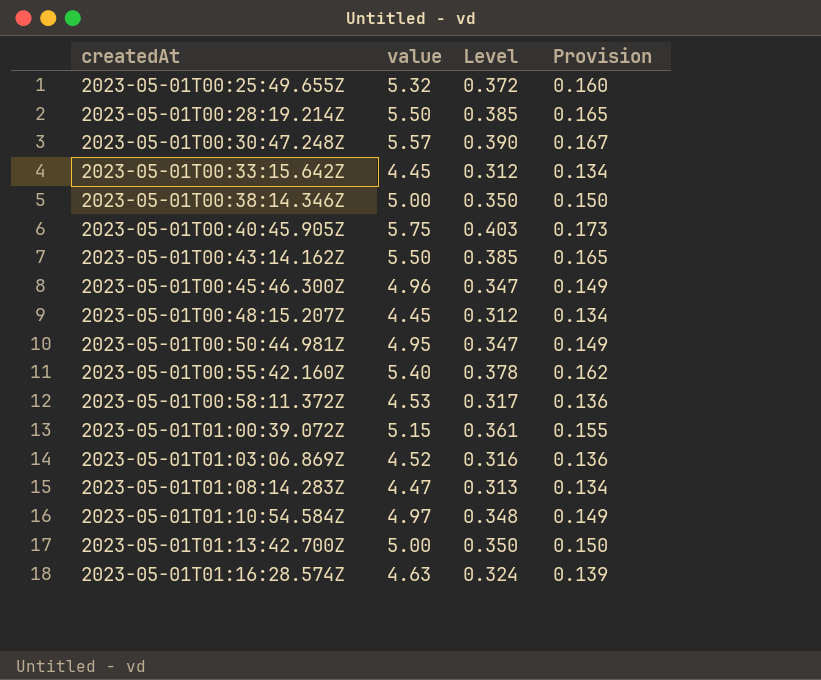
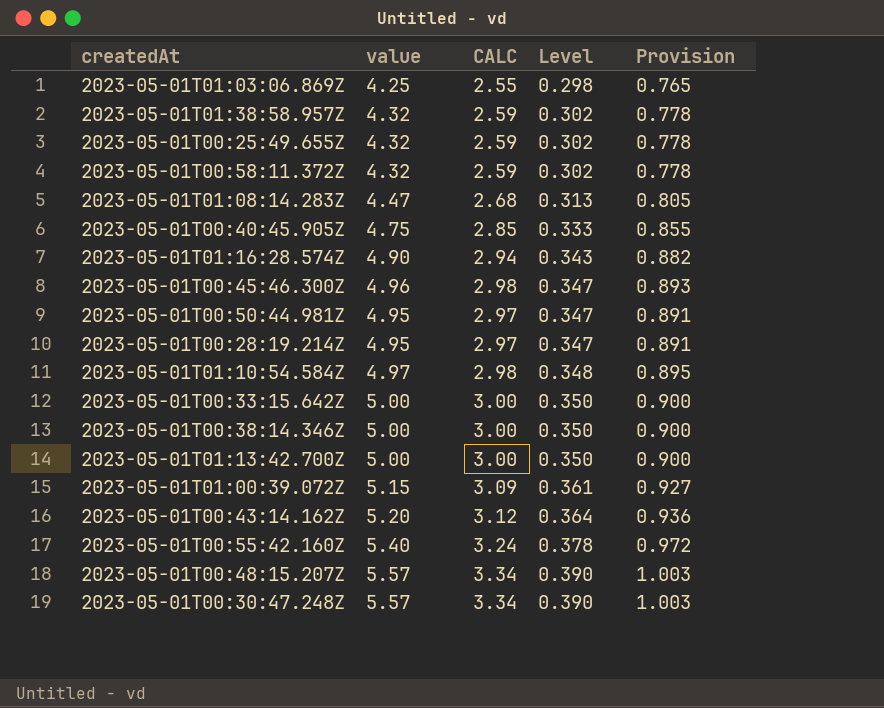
row order: createdAt ascending -> Level ascending
column CALC | formula: none -> [value] * 0.6
column Provision | formula: [value] * 0.03 -> [value] * 0.18
2023-05-01T01:03:06.869Z | value: 4.52 -> 4.25
2023-05-01T01:03:06.869Z | Level: 0.316 -> 0.298
row 2023-05-01T01:38:58.957Z: none -> 4.32 | 2.59 | 0.302 | 0.778
2023-05-01T00:25:49.655Z | value: 5.32 -> 4.32
2023-05-01T00:25:49.655Z | Level: 0.372 -> 0.302
2023-05-01T00:58:11.372Z | value: 4.53 -> 4.32
2023-05-01T00:58:11.372Z | Level: 0.317 -> 0.302
2023-05-01T00:40:45.905Z | value: 5.75 -> 4.75
2023-05-01T00:40:45.905Z | Level: 0.403 -> 0.333
2023-05-01T01:16:28.574Z | value: 4.63 -> 4.90
2023-05-01T01:16:28.574Z | Level: 0.324 -> 0.343
2023-05-01T00:28:19.214Z | value: 5.50 -> 4.95
2023-05-01T00:28:19.214Z | Level: 0.385 -> 0.347
2023-05-01T00:33:15.642Z | value: 4.45 -> 5.00
2023-05-01T00:33:15.642Z | Level: 0.312 -> 0.350
2023-05-01T00:43:14.162Z | value: 5.50 -> 5.20
2023-05-01T00:43:14.162Z | Level: 0.385 -> 0.364
2023-05-01T00:48:15.207Z | value: 4.45 -> 5.57
2023-05-01T00:48:15.207Z | Level: 0.312 -> 0.390

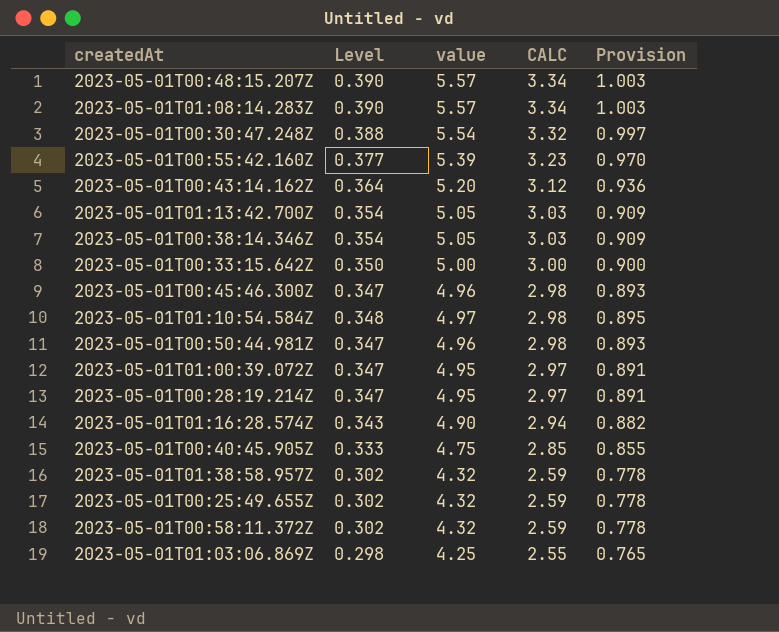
row order: Level ascending -> CALC descending
column Level | position: 4 -> 2
2023-05-01T01:08:14.283Z | Level: 0.313 -> 0.390
2023-05-01T01:08:14.283Z | value: 4.47 -> 5.57
2023-05-01T01:08:14.283Z | CALC: 2.68 -> 3.34
2023-05-01T01:08:14.283Z | Provision: 0.805 -> 1.003
2023-05-01T00:30:47.248Z | Level: 0.390 -> 0.388
2023-05-01T00:30:47.248Z | value: 5.57 -> 5.54
2023-05-01T00:30:47.248Z | CALC: 3.34 -> 3.32
2023-05-01T00:30:47.248Z | Provision: 1.003 -> 0.997
2023-05-01T00:55:42.160Z | Level: 0.378 -> 0.377
2023-05-01T00:55:42.160Z | value: 5.40 -> 5.39
2023-05-01T00:55:42.160Z | CALC: 3.24 -> 3.23
2023-05-01T00:55:42.160Z | Provision: 0.972 -> 0.970
2023-05-01T01:13:42.700Z | Level: 0.350 -> 0.354
2023-05-01T01:13:42.700Z | value: 5.00 -> 5.05
2023-05-01T01:13:42.700Z | CALC: 3.00 -> 3.03
2023-05-01T01:13:42.700Z | Provision: 0.900 -> 0.909
2023-05-01T00:38:14.346Z | Level: 0.350 -> 0.354
2023-05-01T00:38:14.346Z | value: 5.00 -> 5.05
2023-05-01T00:38:14.346Z | CALC: 3.00 -> 3.03
2023-05-01T00:38:14.346Z | Provision: 0.900 -> 0.909
2023-05-01T00:50:44.981Z | value: 4.95 -> 4.96
2023-05-01T00:50:44.981Z | CALC: 2.97 -> 2.98
2023-05-01T00:50:44.981Z | Provision: 0.891 -> 0.893
2023-05-01T01:00:39.072Z | Level: 0.361 -> 0.347
2023-05-01T01:00:39.072Z | value: 5.15 -> 4.95
2023-05-01T01:00:39.072Z | CALC: 3.09 -> 2.97
2023-05-01T01:00:39.072Z | Provision: 0.927 -> 0.891

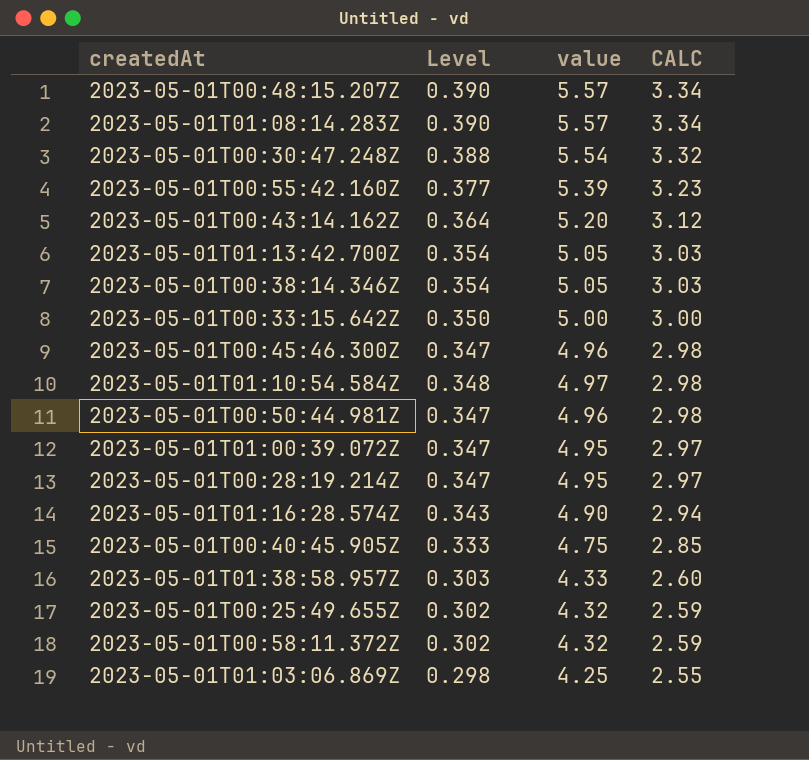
column Provision | formula: [value] * 0.18 -> none
2023-05-01T01:38:58.957Z | Level: 0.302 -> 0.303
2023-05-01T01:38:58.957Z | value: 4.32 -> 4.33
2023-05-01T01:38:58.957Z | CALC: 2.59 -> 2.60

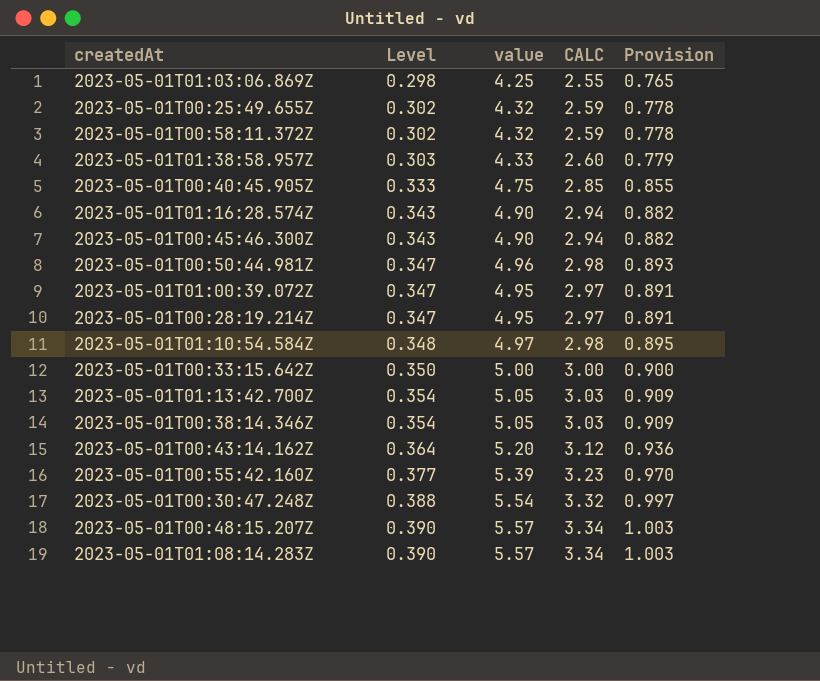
row order: CALC descending -> Level ascending
column Provision | formula: none -> [value] * 0.18
2023-05-01T00:45:46.300Z | Level: 0.347 -> 0.343
2023-05-01T00:45:46.300Z | value: 4.96 -> 4.90
2023-05-01T00:45:46.300Z | CALC: 2.98 -> 2.94

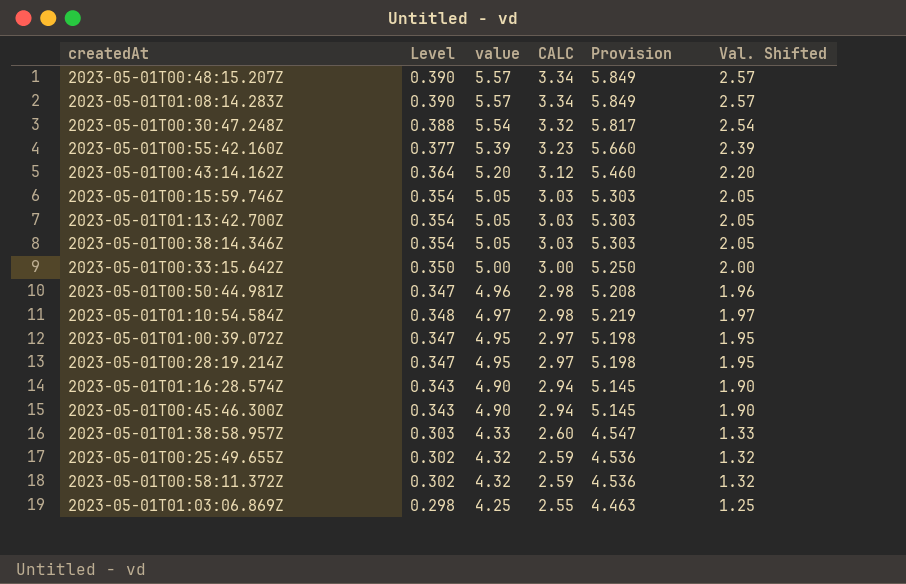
row order: Level ascending -> CALC descending
column Provision | formula: [value] * 0.18 -> [value] * 1.05
column Val. Shifted | formula: none -> [value] - 3
row 2023-05-01T00:40:45.905Z: 0.333 | 4.75 | 2.85 | 0.855 -> none
row 2023-05-01T00:15:59.746Z: none -> 0.354 | 5.05 | 3.03 | 5.303 | 2.05

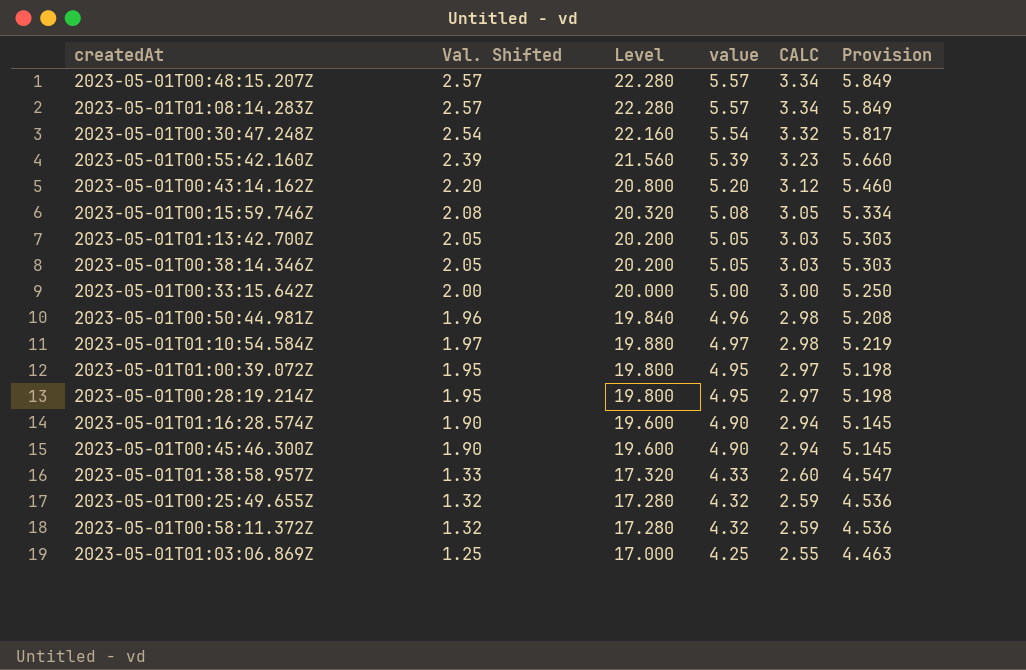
column Val. Shifted | position: 6 -> 2
column Level | formula: [value] * 0.07 -> [value] * 4
2023-05-01T00:15:59.746Z | Val. Shifted: 2.05 -> 2.08
2023-05-01T00:15:59.746Z | value: 5.05 -> 5.08
2023-05-01T00:15:59.746Z | CALC: 3.03 -> 3.05
2023-05-01T00:15:59.746Z | Provision: 5.303 -> 5.334

